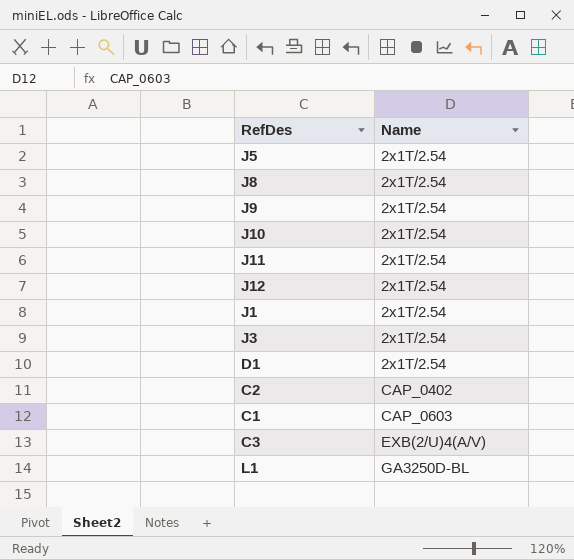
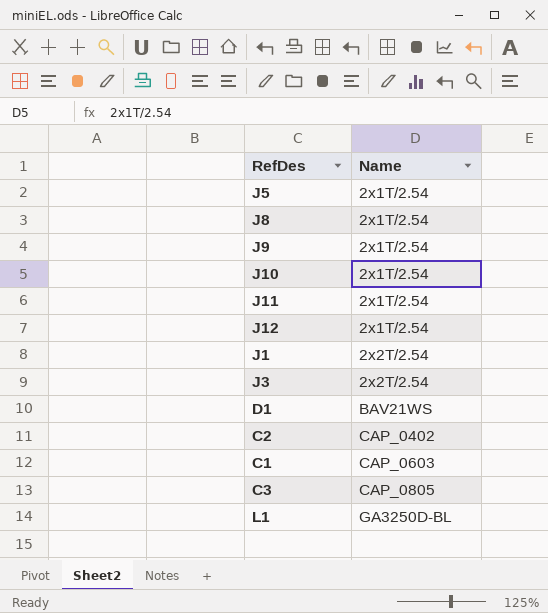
J1 | Name: 2x1T/2.54 -> 2x2T/2.54
J3 | Name: 2x1T/2.54 -> 2x2T/2.54
D1 | Name: 2x1T/2.54 -> BAV21WS
C3 | Name: EXB(2/U)4(A/V) -> CAP_0805

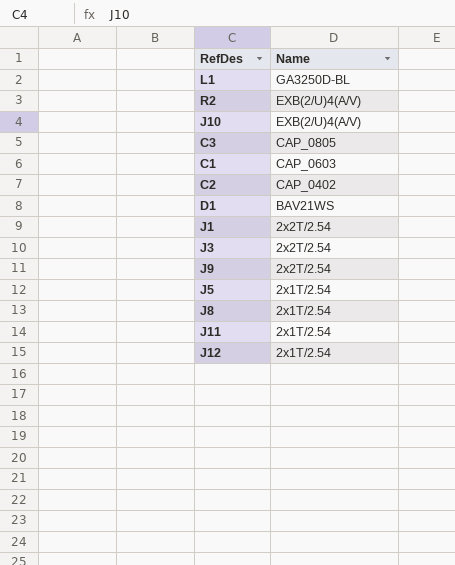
row order: Name ascending -> Name descending
row R2: none -> EXB(2/U)4(A/V)
J10 | Name: 2x1T/2.54 -> EXB(2/U)4(A/V)
J9 | Name: 2x1T/2.54 -> 2x2T/2.54

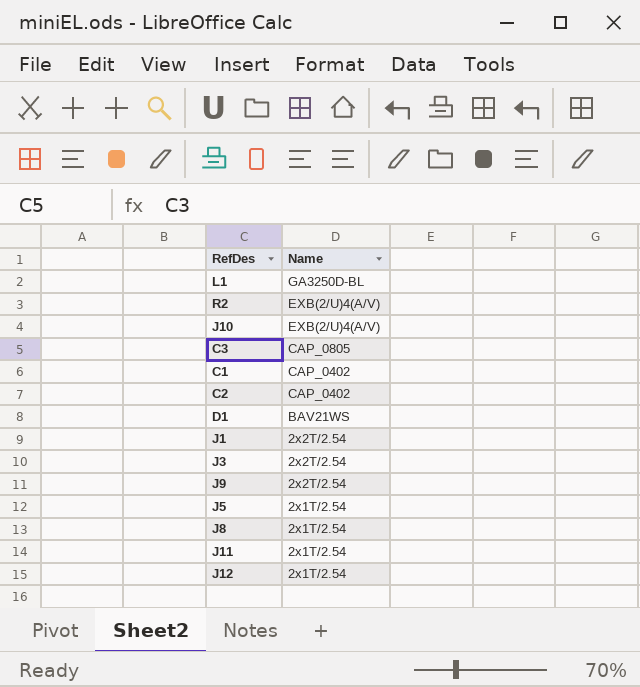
C1 | Name: CAP_0603 -> CAP_0402

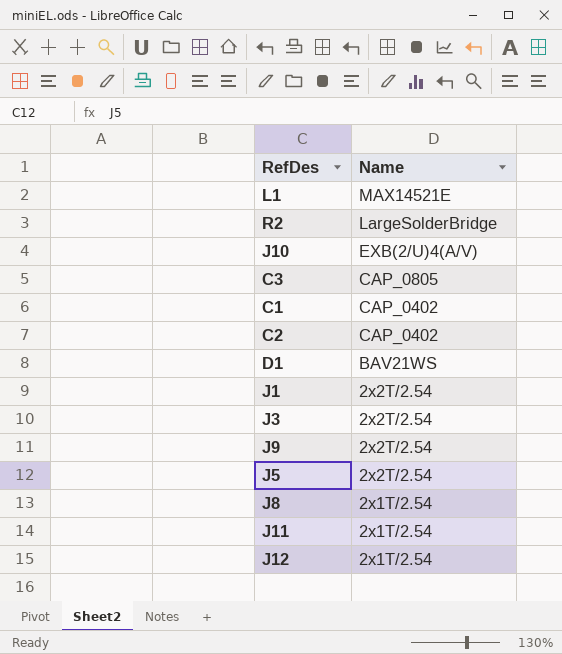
L1 | Name: GA3250D-BL -> MAX14521E
R2 | Name: EXB(2/U)4(A/V) -> LargeSolderBridge
J5 | Name: 2x1T/2.54 -> 2x2T/2.54

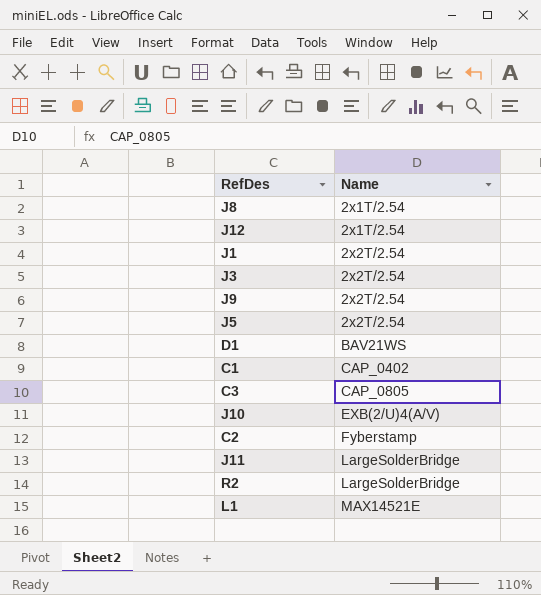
row order: Name descending -> Name ascending
C2 | Name: CAP_0402 -> Fyberstamp
J11 | Name: 2x1T/2.54 -> LargeSolderBridge

